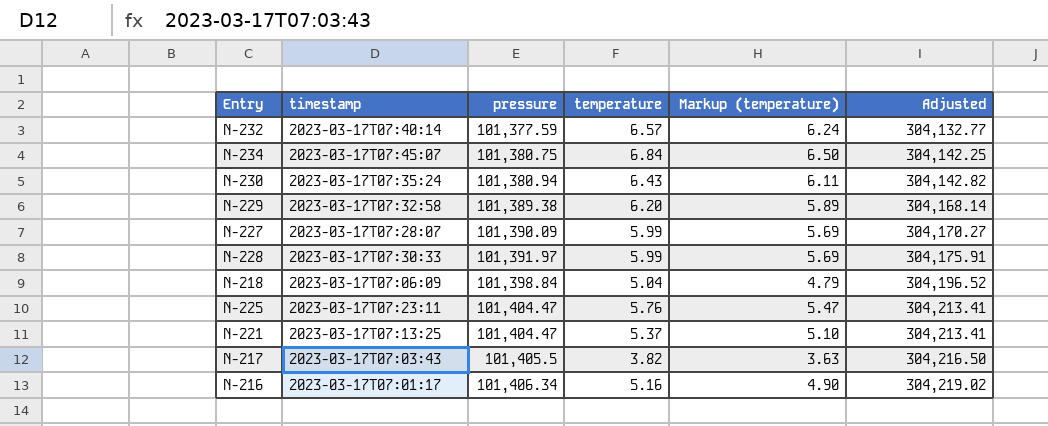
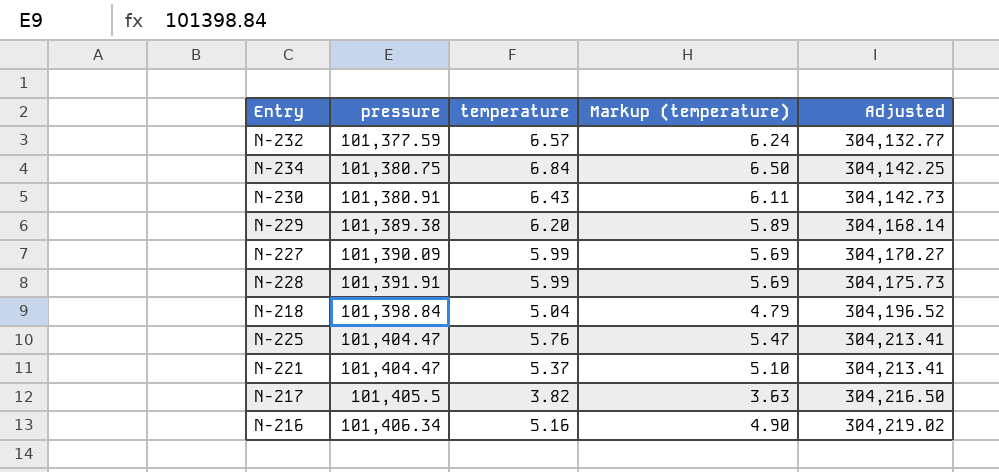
column timestamp | position: 2 -> none
N-230 | pressure: 101,380.94 -> 101,380.91
N-230 | Adjusted: 304,142.82 -> 304,142.73
N-228 | pressure: 101,391.97 -> 101,391.91
N-228 | Adjusted: 304,175.91 -> 304,175.73

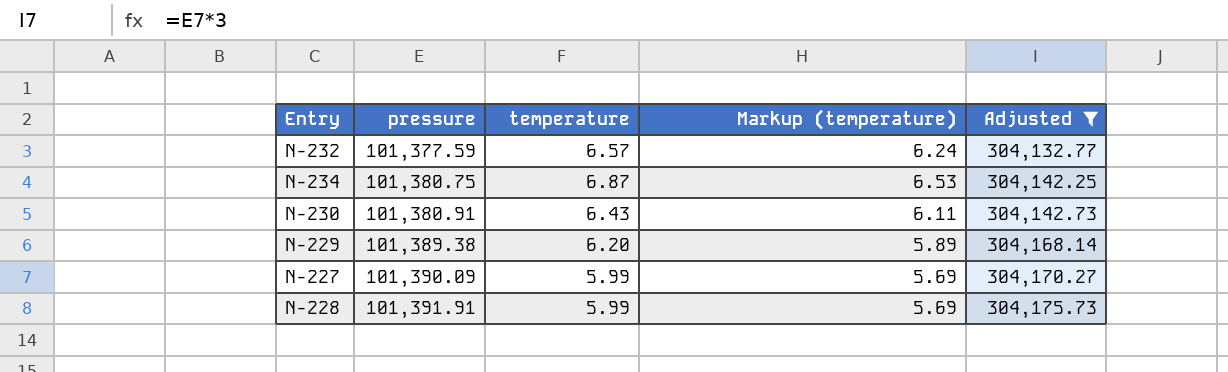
filter: none -> Adjusted <= 304,175.73
N-234 | temperature: 6.84 -> 6.87
N-234 | Markup (temperature): 6.50 -> 6.53

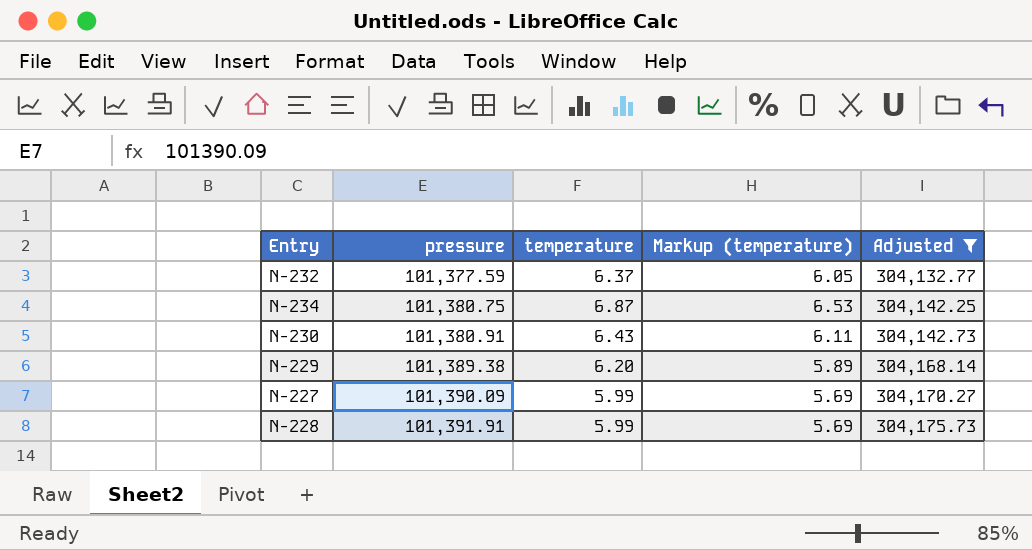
N-232 | temperature: 6.57 -> 6.37
N-232 | Markup (temperature): 6.24 -> 6.05

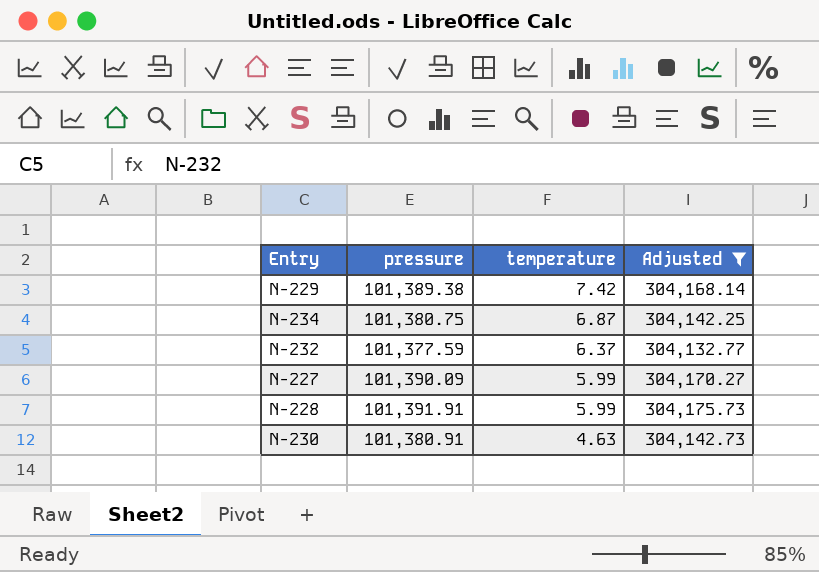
row order: pressure ascending -> temperature descending
column Markup (temperature) | formula: [temperature] * 0.95 -> none
N-229 | temperature: 6.20 -> 7.42
N-230 | temperature: 6.43 -> 4.63

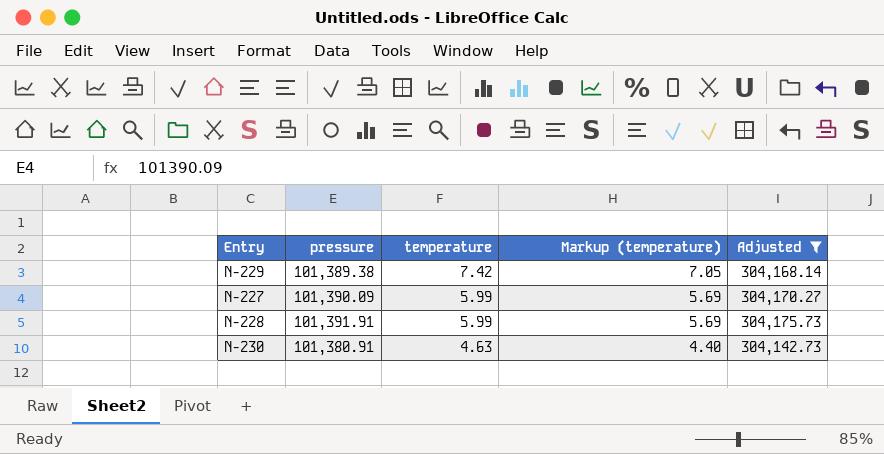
column Markup (temperature) | formula: none -> [temperature] * 0.95
row N-234: 101,380.75 | 6.87 | 304,142.25 -> none
row N-232: 101,377.59 | 6.37 | 304,132.77 -> none

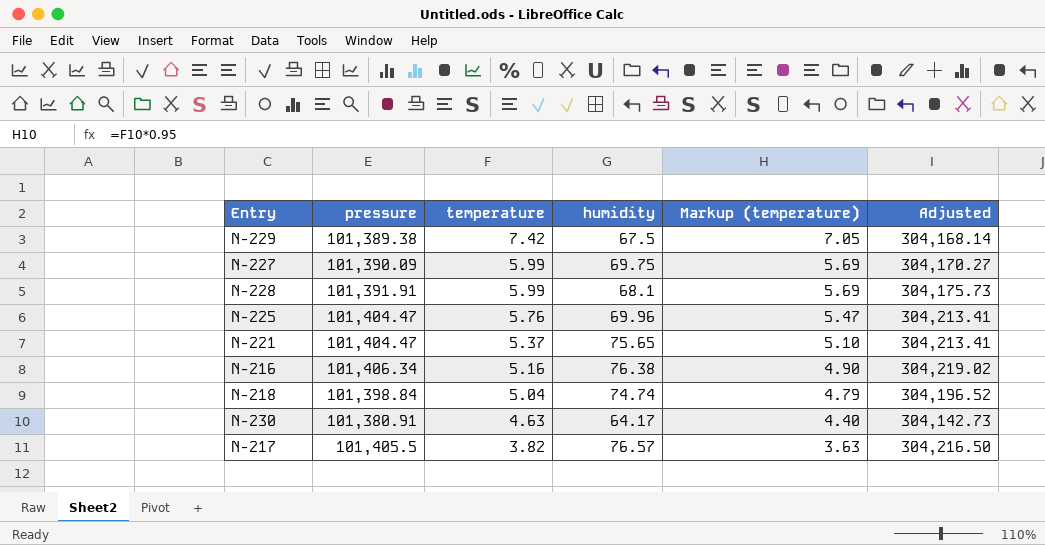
filter: Adjusted <= 304,175.73 -> none
column humidity | position: none -> 4

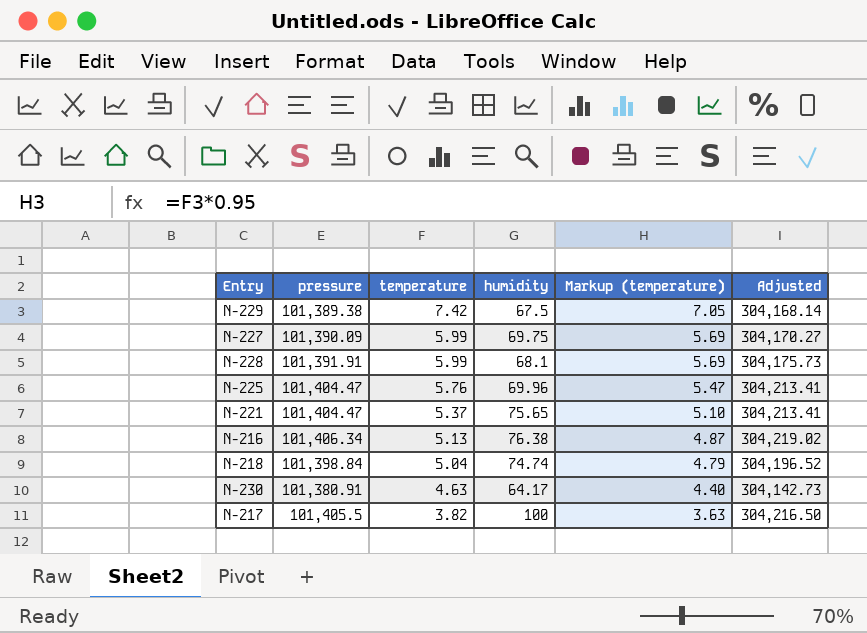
N-216 | temperature: 5.16 -> 5.13
N-216 | Markup (temperature): 4.90 -> 4.87
N-217 | humidity: 76.57 -> 100

